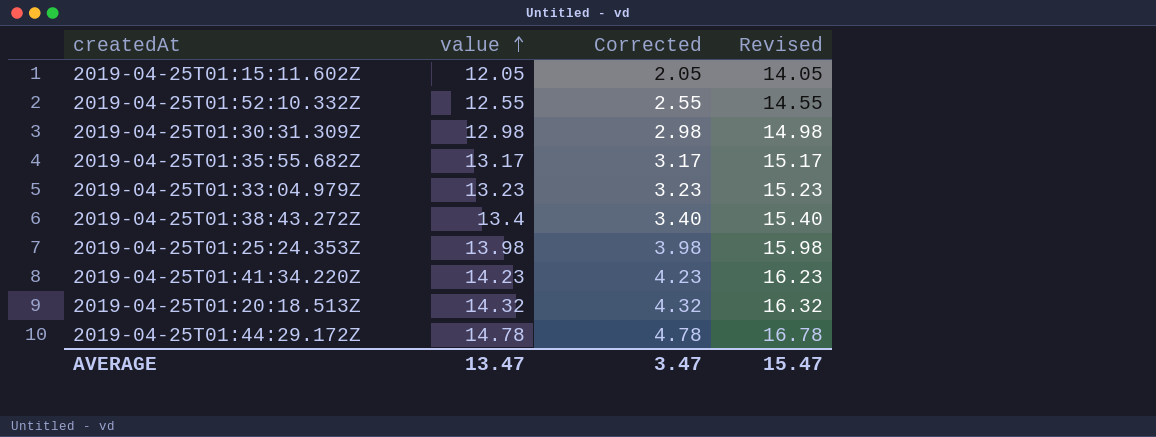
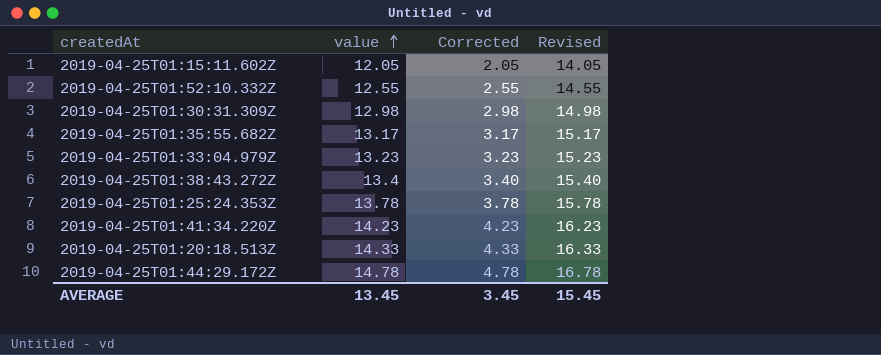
2019-04-25T01:25:24.353Z | value: 13.98 -> 13.78
2019-04-25T01:25:24.353Z | Corrected: 3.98 -> 3.78
2019-04-25T01:25:24.353Z | Revised: 15.98 -> 15.78
2019-04-25T01:20:18.513Z | value: 14.32 -> 14.33
2019-04-25T01:20:18.513Z | Corrected: 4.32 -> 4.33
2019-04-25T01:20:18.513Z | Revised: 16.32 -> 16.33
AVERAGE | value: 13.47 -> 13.45
AVERAGE | Corrected: 3.47 -> 3.45
AVERAGE | Revised: 15.47 -> 15.45

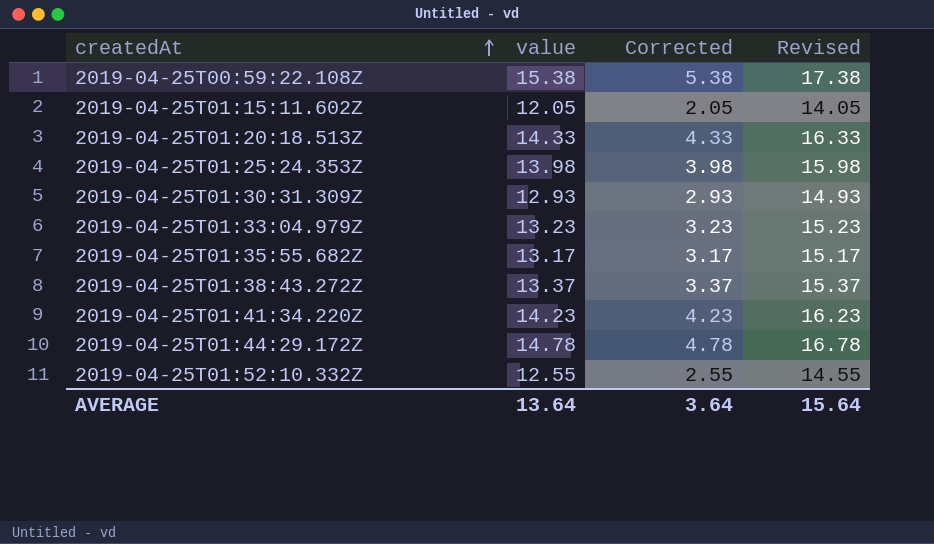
row order: value ascending -> createdAt ascending
row 2019-04-25T00:59:22.108Z: none -> 15.38 | 5.38 | 17.38
2019-04-25T01:25:24.353Z | value: 13.78 -> 13.98
2019-04-25T01:25:24.353Z | Corrected: 3.78 -> 3.98
2019-04-25T01:25:24.353Z | Revised: 15.78 -> 15.98
2019-04-25T01:30:31.309Z | value: 12.98 -> 12.93
2019-04-25T01:30:31.309Z | Corrected: 2.98 -> 2.93
2019-04-25T01:30:31.309Z | Revised: 14.98 -> 14.93
2019-04-25T01:38:43.272Z | value: 13.4 -> 13.37
2019-04-25T01:38:43.272Z | Corrected: 3.40 -> 3.37
2019-04-25T01:38:43.272Z | Revised: 15.40 -> 15.37
AVERAGE | value: 13.45 -> 13.64
AVERAGE | Corrected: 3.45 -> 3.64
AVERAGE | Revised: 15.45 -> 15.64

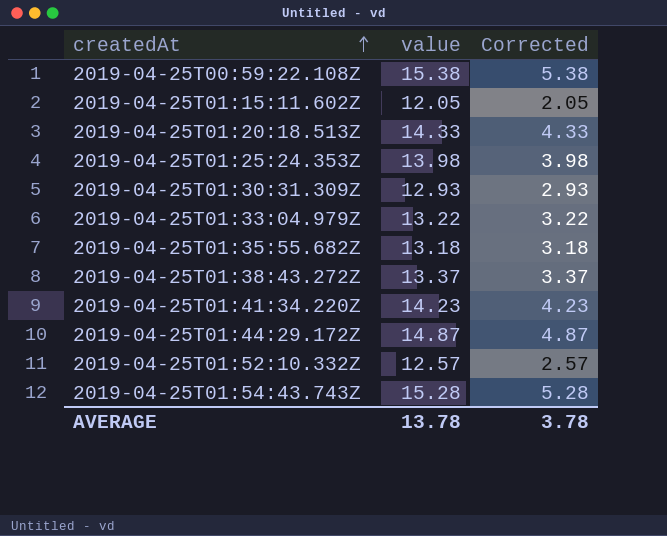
column Revised | formula: [value] + 2 -> none
2019-04-25T01:33:04.979Z | value: 13.23 -> 13.22
2019-04-25T01:33:04.979Z | Corrected: 3.23 -> 3.22
2019-04-25T01:35:55.682Z | value: 13.17 -> 13.18
2019-04-25T01:35:55.682Z | Corrected: 3.17 -> 3.18
2019-04-25T01:44:29.172Z | value: 14.78 -> 14.87
2019-04-25T01:44:29.172Z | Corrected: 4.78 -> 4.87
2019-04-25T01:52:10.332Z | value: 12.55 -> 12.57
2019-04-25T01:52:10.332Z | Corrected: 2.55 -> 2.57
row 2019-04-25T01:54:43.743Z: none -> 15.28 | 5.28
AVERAGE | value: 13.64 -> 13.78
AVERAGE | Corrected: 3.64 -> 3.78

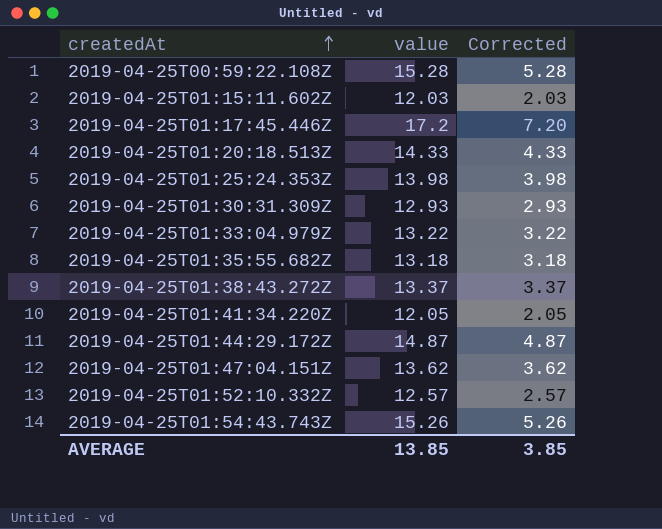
2019-04-25T00:59:22.108Z | value: 15.38 -> 15.28
2019-04-25T00:59:22.108Z | Corrected: 5.38 -> 5.28
2019-04-25T01:15:11.602Z | value: 12.05 -> 12.03
2019-04-25T01:15:11.602Z | Corrected: 2.05 -> 2.03
row 2019-04-25T01:17:45.446Z: none -> 17.2 | 7.20
2019-04-25T01:41:34.220Z | value: 14.23 -> 12.05
2019-04-25T01:41:34.220Z | Corrected: 4.23 -> 2.05
row 2019-04-25T01:47:04.151Z: none -> 13.62 | 3.62
2019-04-25T01:54:43.743Z | value: 15.28 -> 15.26
2019-04-25T01:54:43.743Z | Corrected: 5.28 -> 5.26
AVERAGE | value: 13.78 -> 13.85
AVERAGE | Corrected: 3.78 -> 3.85

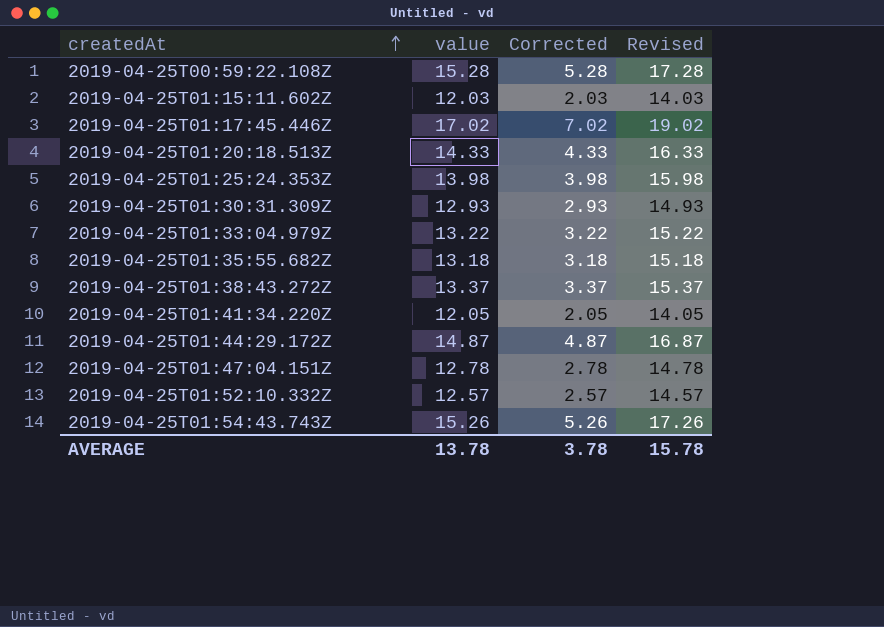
column Revised | formula: none -> [value] + 2
2019-04-25T01:17:45.446Z | value: 17.2 -> 17.02
2019-04-25T01:17:45.446Z | Corrected: 7.20 -> 7.02
2019-04-25T01:47:04.151Z | value: 13.62 -> 12.78
2019-04-25T01:47:04.151Z | Corrected: 3.62 -> 2.78
AVERAGE | value: 13.85 -> 13.78
AVERAGE | Corrected: 3.85 -> 3.78

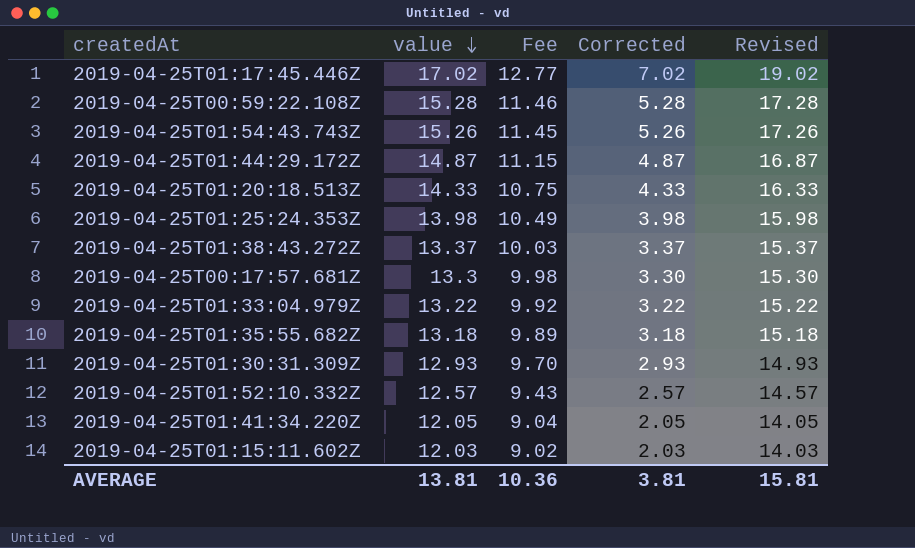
row order: createdAt ascending -> value descending
column Fee | formula: none -> [value] * 0.75
row 2019-04-25T01:47:04.151Z: 12.78 | 2.78 | 14.78 -> none
row 2019-04-25T00:17:57.681Z: none -> 13.3 | 9.98 | 3.30 | 15.30
AVERAGE | value: 13.78 -> 13.81
AVERAGE | Corrected: 3.78 -> 3.81
AVERAGE | Revised: 15.78 -> 15.81

